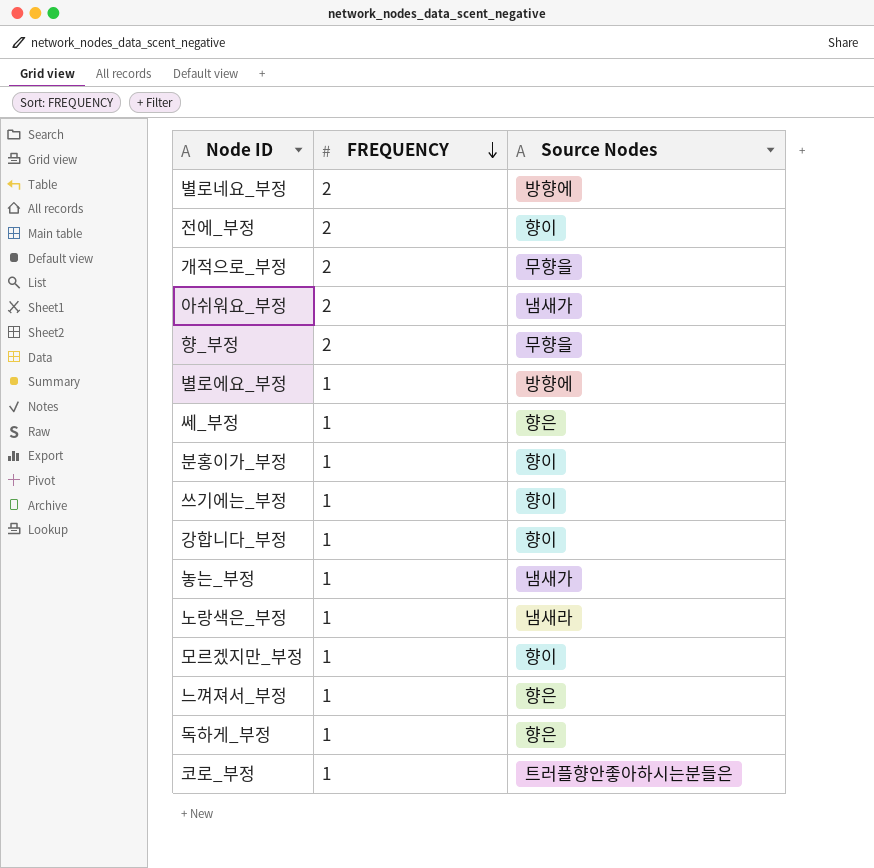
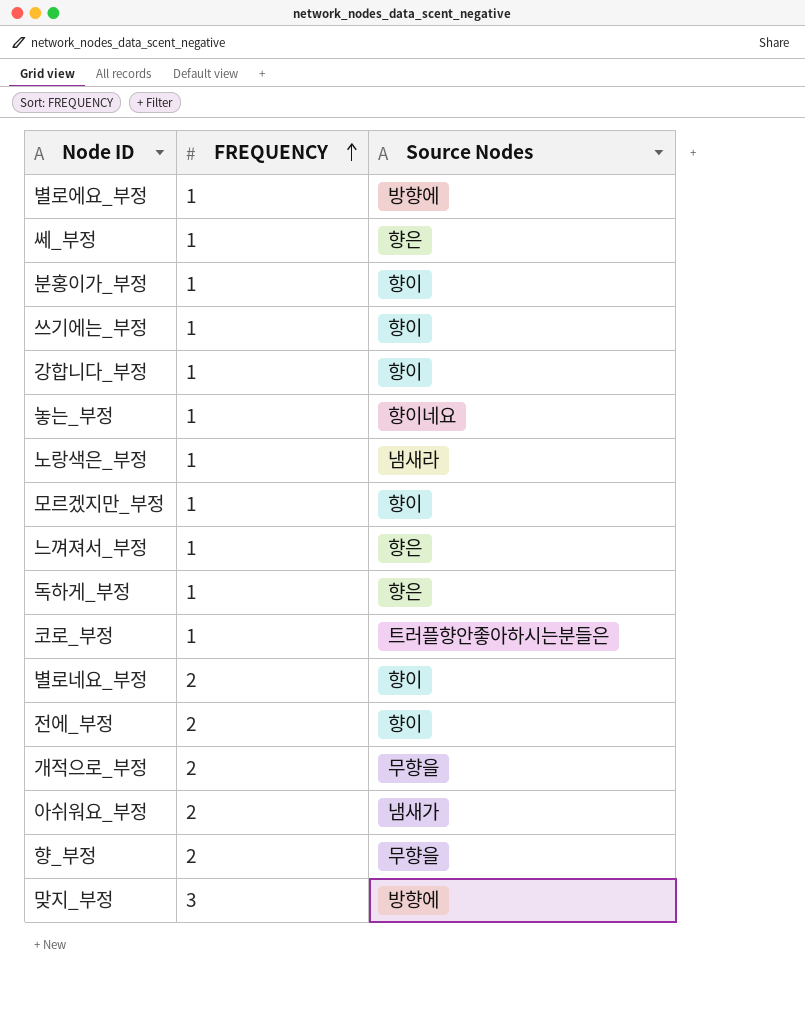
row order: FREQUENCY descending -> FREQUENCY ascending
놓는_부정 | Source Nodes: 냄새가 -> 향이네요
별로네요_부정 | Source Nodes: 방향에 -> 향이
row 맞지_부정: none -> 3 | 방향에

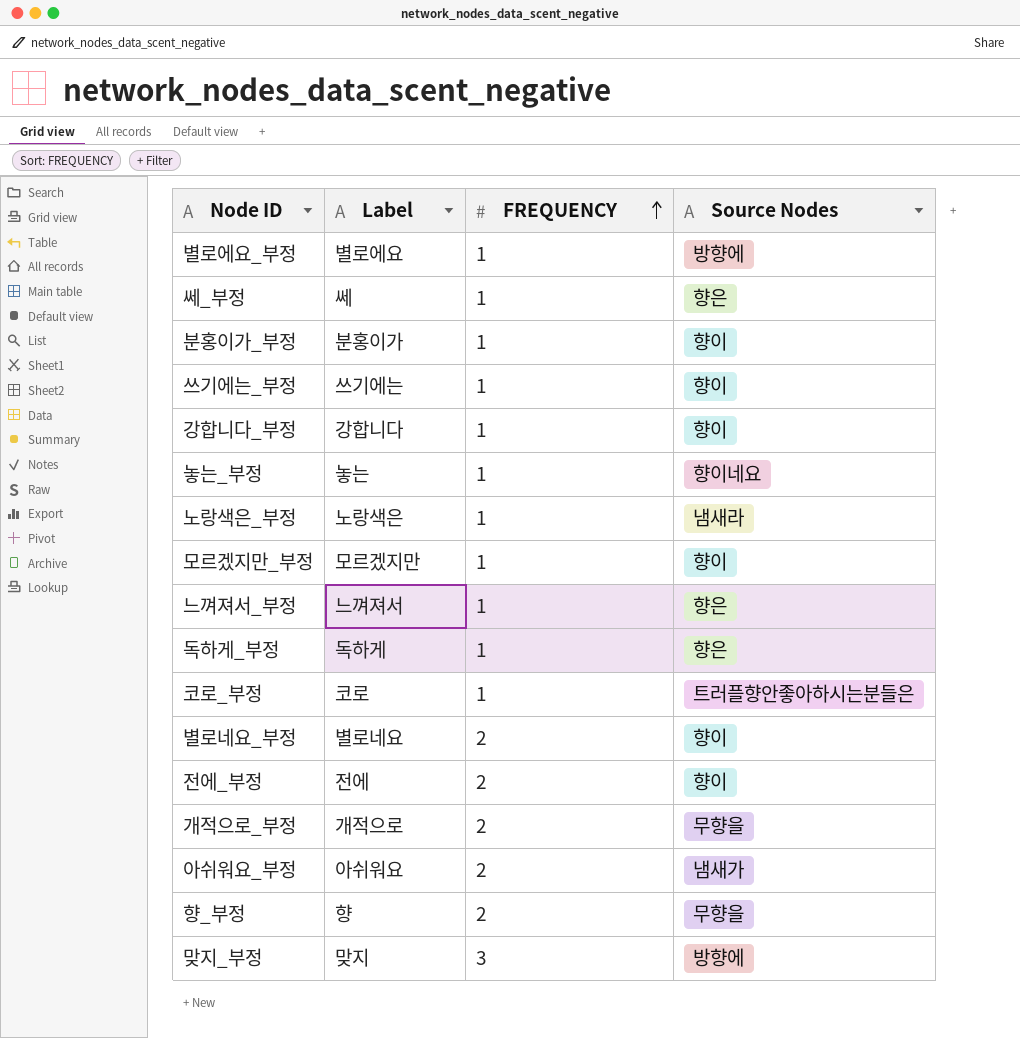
column Label | position: none -> 2

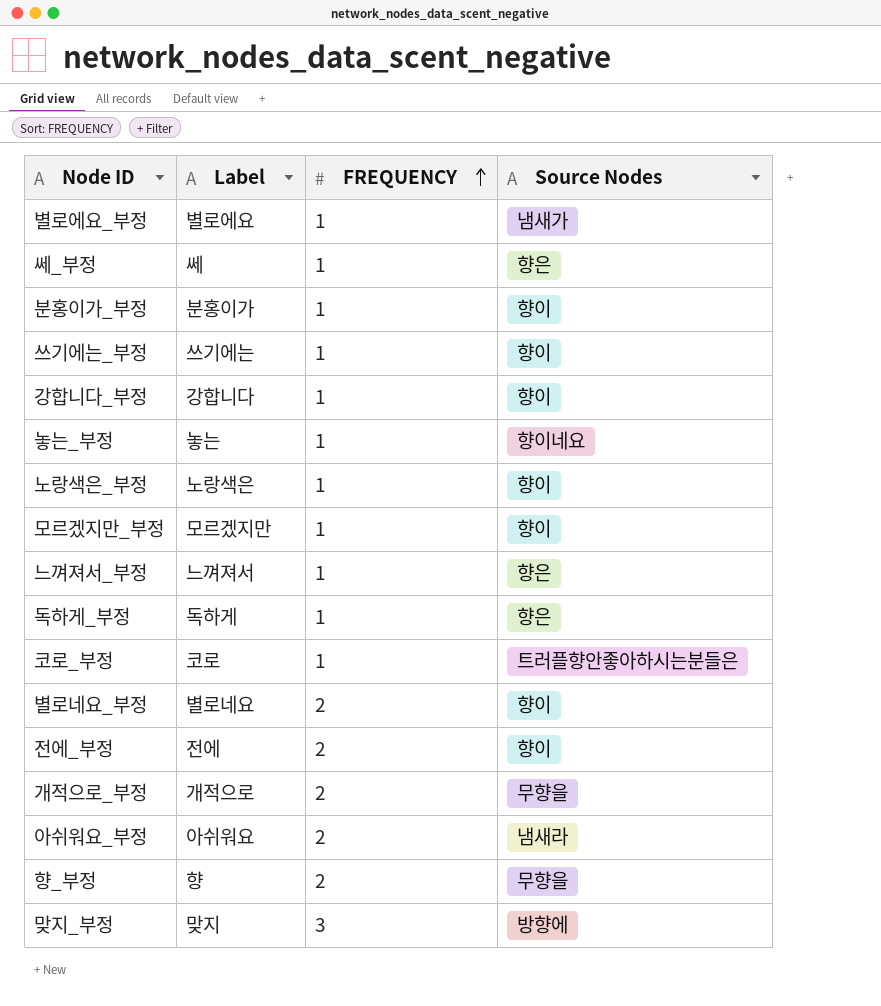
별로에요_부정 | Source Nodes: 방향에 -> 냄새가
노랑색은_부정 | Source Nodes: 냄새라 -> 향이
아쉬워요_부정 | Source Nodes: 냄새가 -> 냄새라

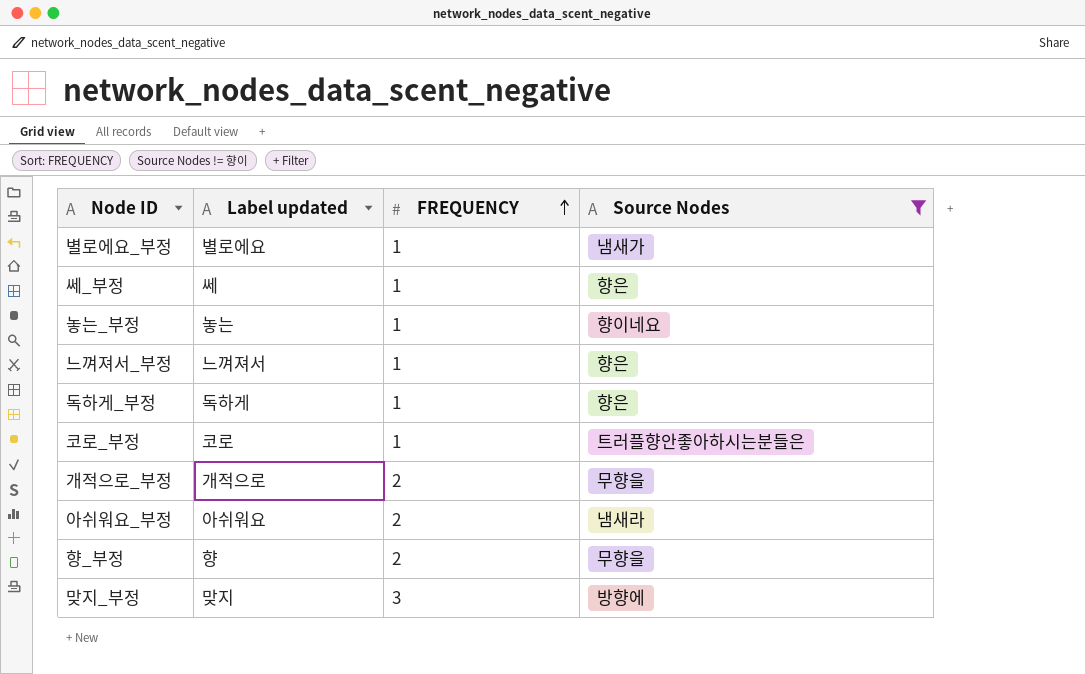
filter: none -> Source Nodes != 향이
column name: Label -> Label updated

